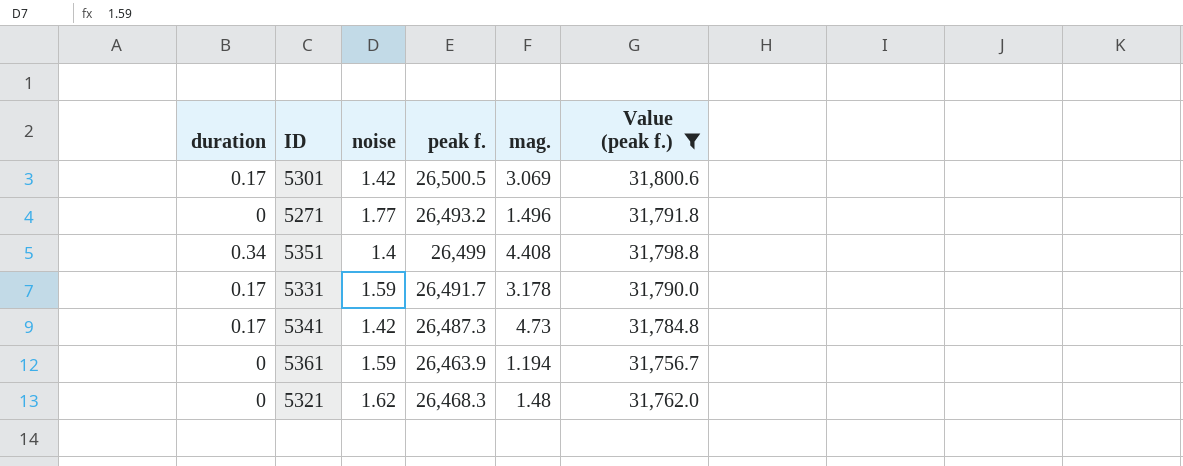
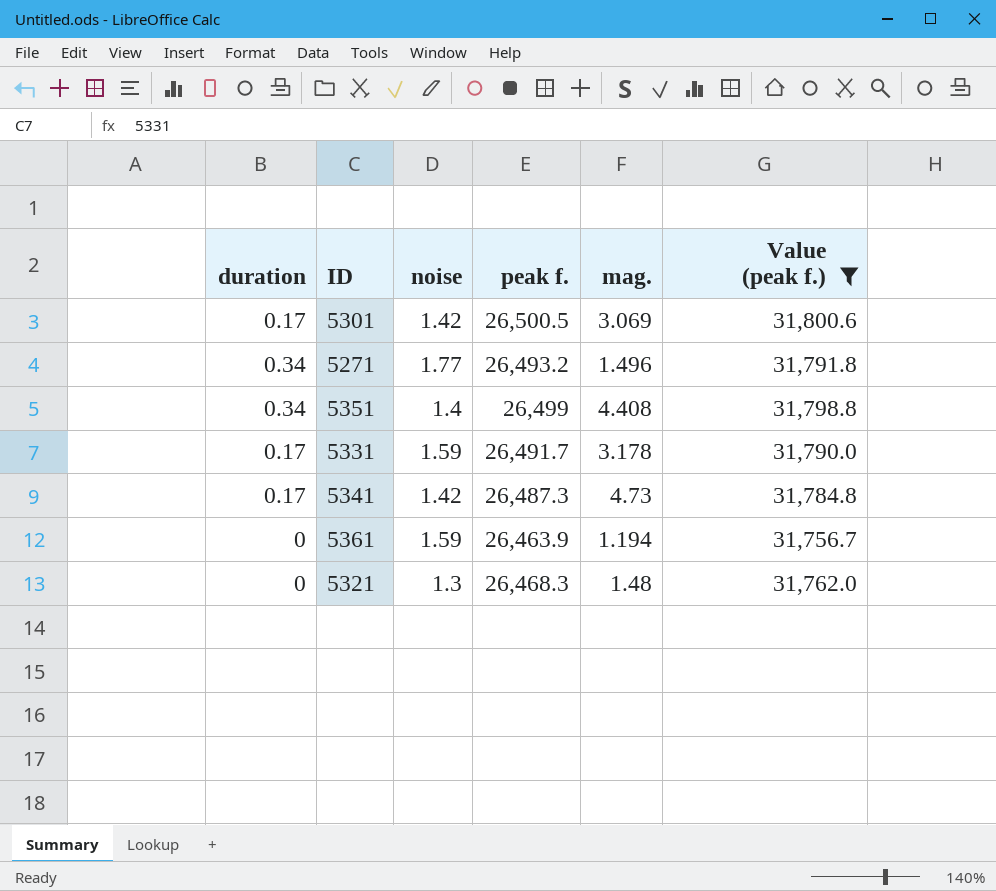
5271 | duration: 0 -> 0.34
5321 | noise: 1.62 -> 1.3

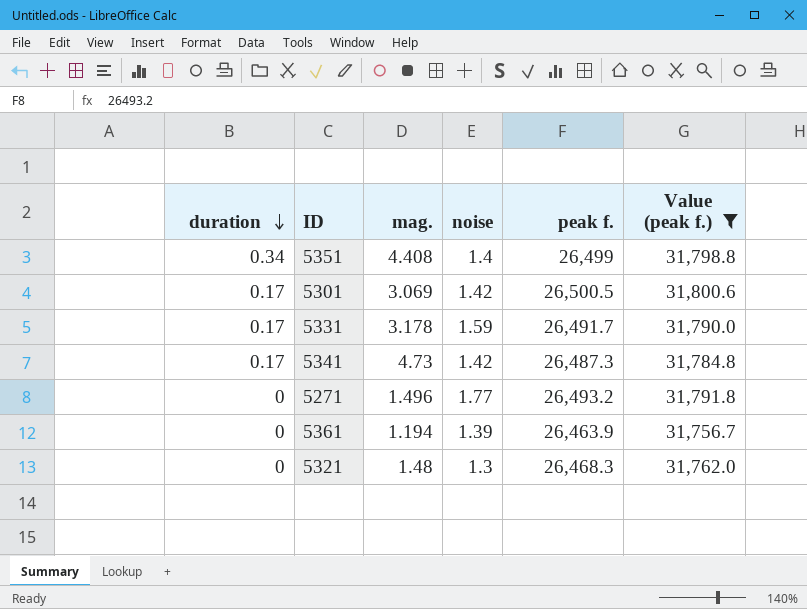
row order: none -> duration descending
column mag. | position: 5 -> 3
5271 | duration: 0.34 -> 0
5361 | noise: 1.59 -> 1.39

